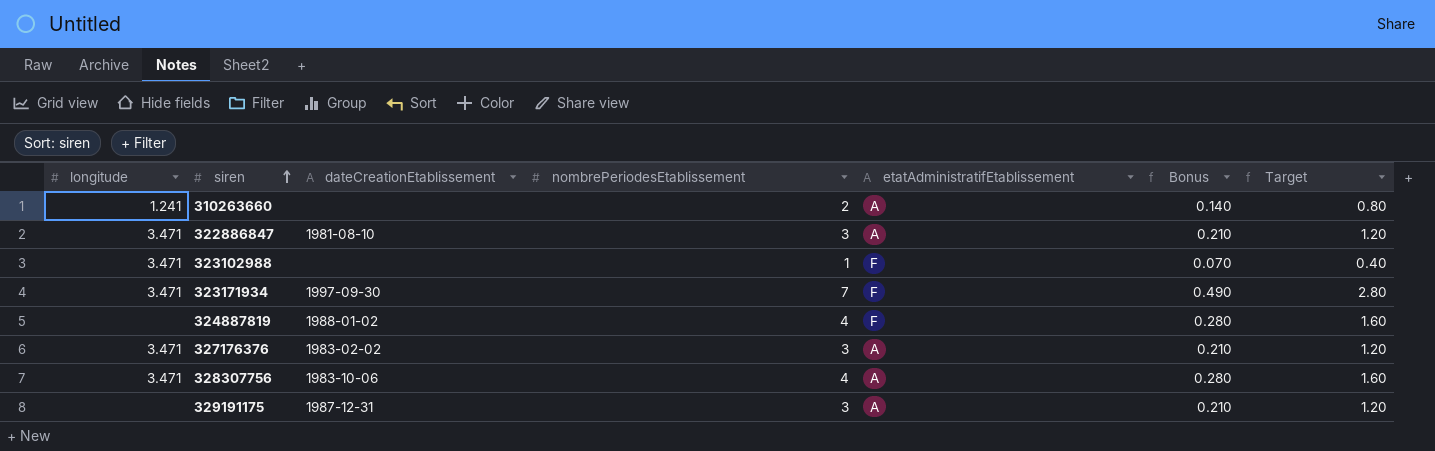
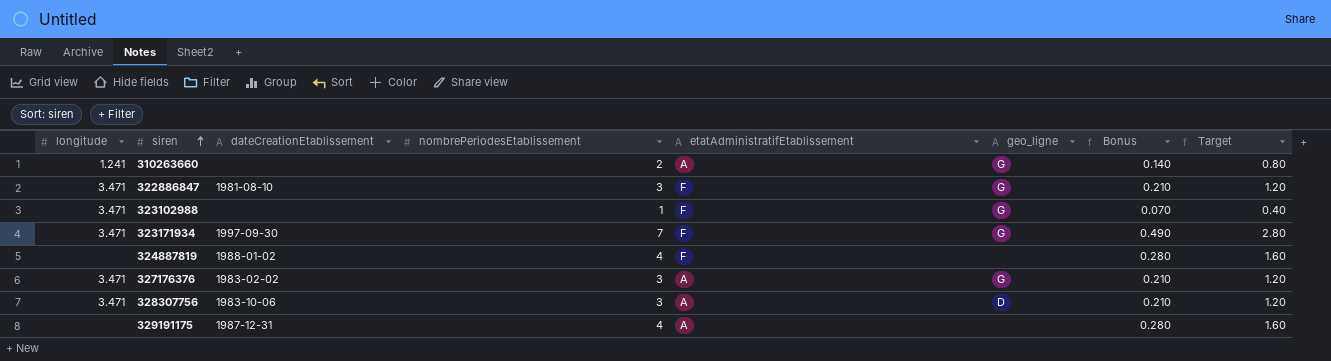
column geo_ligne | position: none -> 6
322886847 | etatAdministratifEtablissement: A -> F
328307756 | nombrePeriodesEtablissement: 4 -> 3
328307756 | Bonus: 0.280 -> 0.210
328307756 | Target: 1.60 -> 1.20
329191175 | nombrePeriodesEtablissement: 3 -> 4
329191175 | Bonus: 0.210 -> 0.280
329191175 | Target: 1.20 -> 1.60

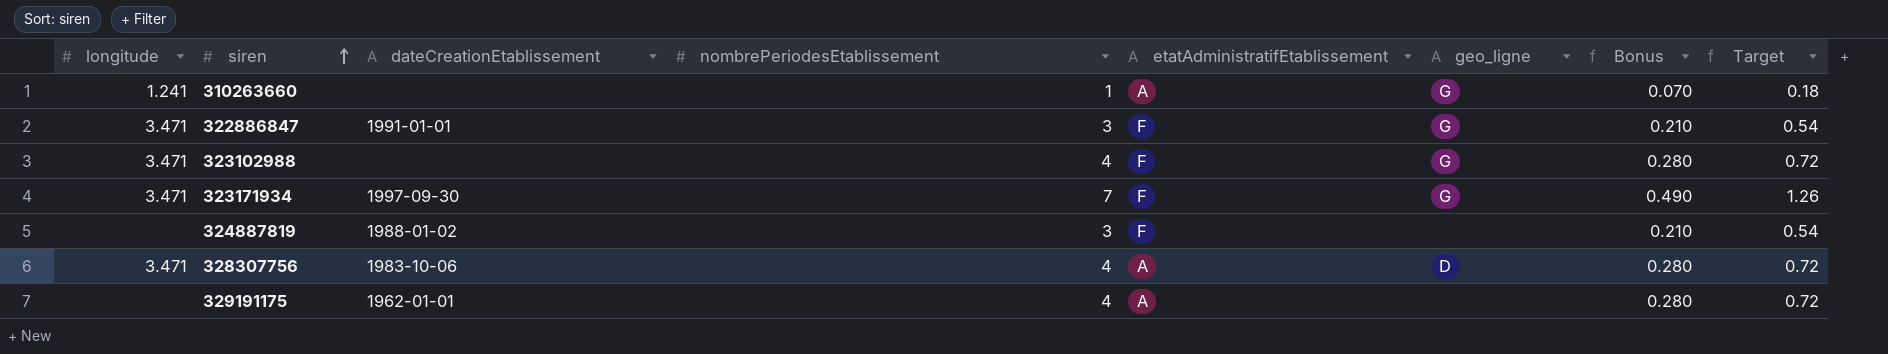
column Target | formula: [nombrePeriodesEtablissement] * 0.4 -> [nombrePeriodesEtablissement] * 0.18
row 327176376: 3.471 | 1983-02-02 | 3 | A | G | 0.210 | 1.20 -> none
310263660 | nombrePeriodesEtablissement: 2 -> 1
310263660 | Bonus: 0.140 -> 0.070
322886847 | dateCreationEtablissement: 1981-08-10 -> 1991-01-01
323102988 | nombrePeriodesEtablissement: 1 -> 4
323102988 | Bonus: 0.070 -> 0.280
324887819 | nombrePeriodesEtablissement: 4 -> 3
324887819 | Bonus: 0.280 -> 0.210
328307756 | nombrePeriodesEtablissement: 3 -> 4
328307756 | Bonus: 0.210 -> 0.280
329191175 | dateCreationEtablissement: 1987-12-31 -> 1962-01-01

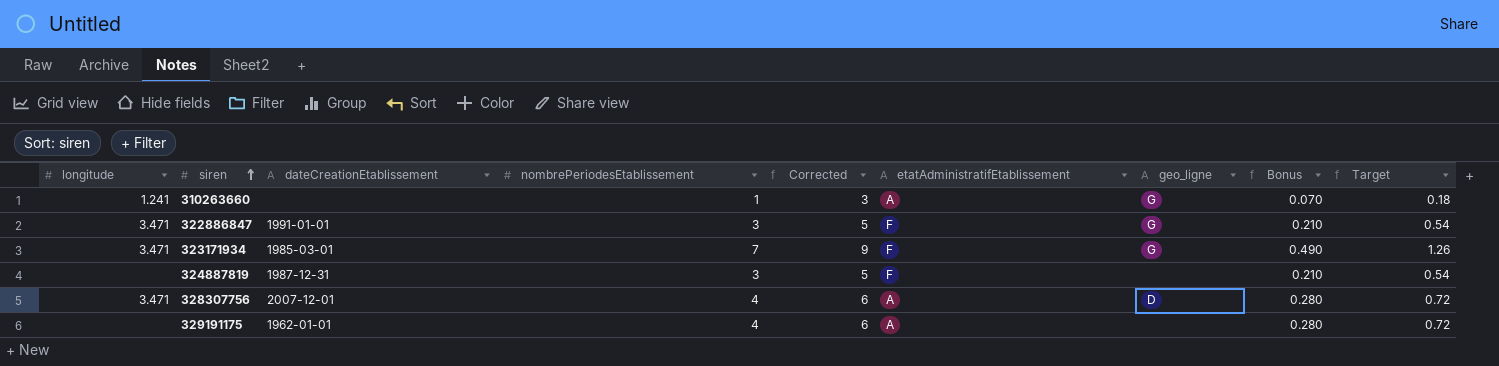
column Corrected | formula: none -> [nombrePeriodesEtablissement] + 2
row 323102988: 3.471 | none | 4 | F | G | 0.280 | 0.72 -> none
323171934 | dateCreationEtablissement: 1997-09-30 -> 1985-03-01
324887819 | dateCreationEtablissement: 1988-01-02 -> 1987-12-31
328307756 | dateCreationEtablissement: 1983-10-06 -> 2007-12-01

